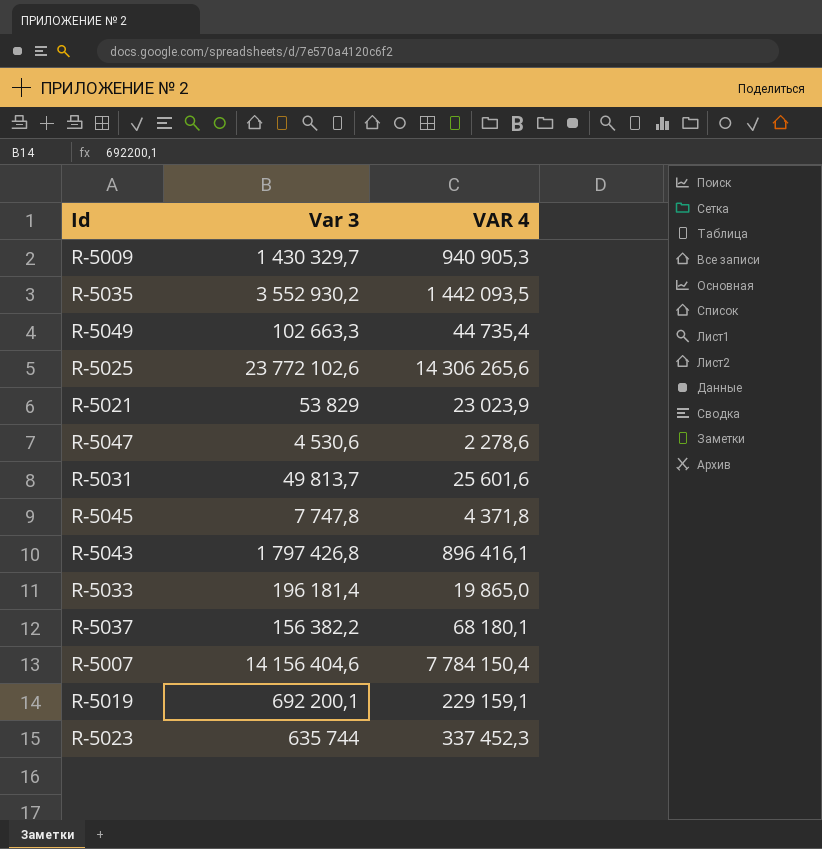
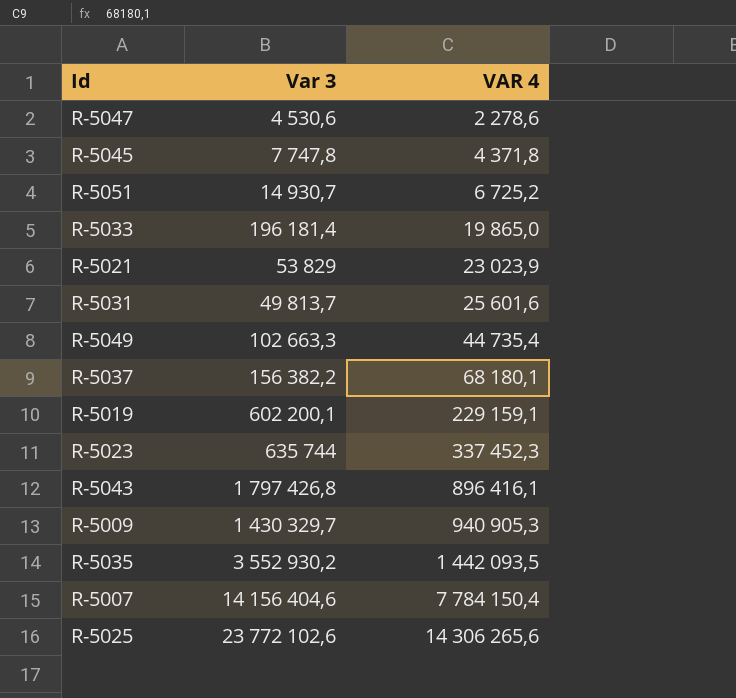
row order: none -> VAR 4 ascending
row R-5051: none -> 14 930,7 | 6 725,2
R-5019 | Var 3: 692 200,1 -> 602 200,1

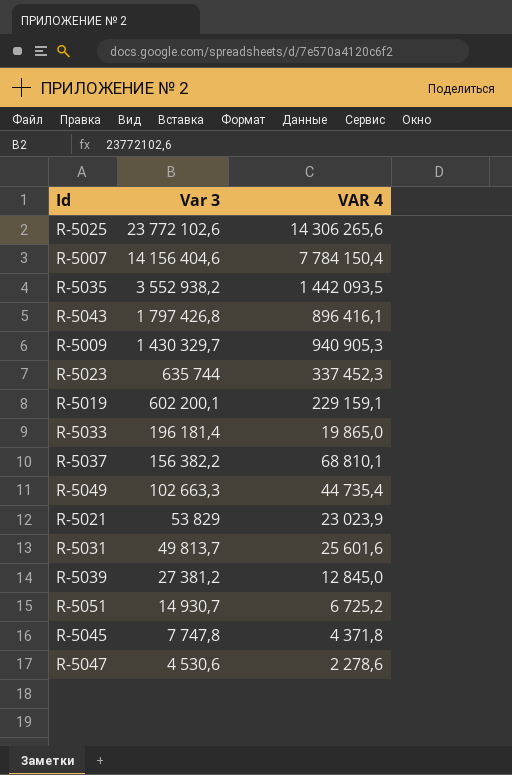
row order: VAR 4 ascending -> Var 3 descending
R-5035 | Var 3: 3 552 930,2 -> 3 552 938,2
R-5037 | VAR 4: 68 180,1 -> 68 810,1
row R-5039: none -> 27 381,2 | 12 845,0

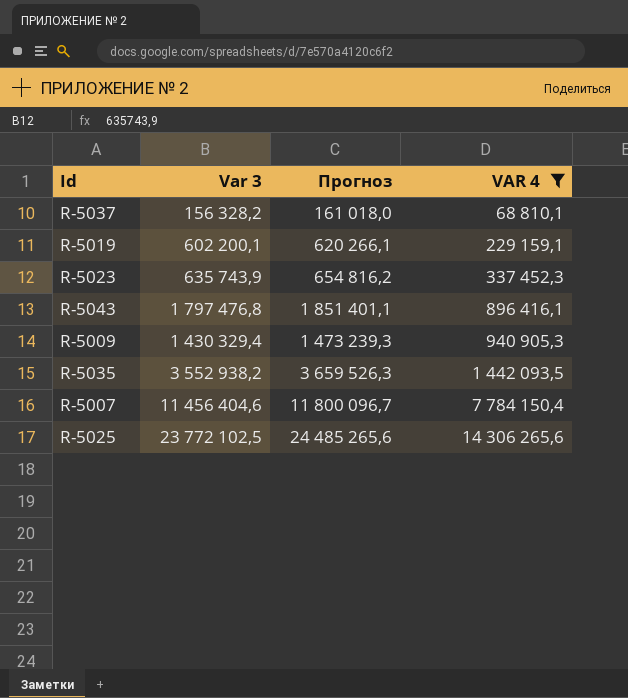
filter: none -> VAR 4 >= 68 810,1
row order: Var 3 descending -> VAR 4 ascending
column Прогноз | formula: none -> [Var 3] * 1,03
R-5037 | Var 3: 156 382,2 -> 156 328,2
R-5023 | Var 3: 635 744 -> 635 743,9
R-5043 | Var 3: 1 797 426,8 -> 1 797 476,8
R-5009 | Var 3: 1 430 329,7 -> 1 430 329,4
R-5007 | Var 3: 14 156 404,6 -> 11 456 404,6
R-5025 | Var 3: 23 772 102,6 -> 23 772 102,5

